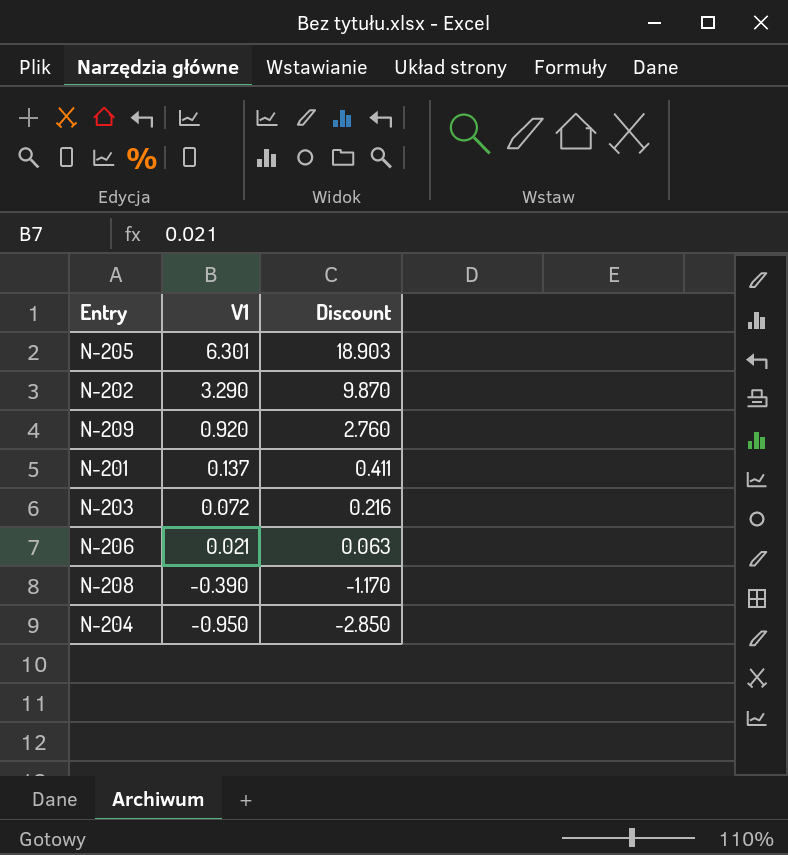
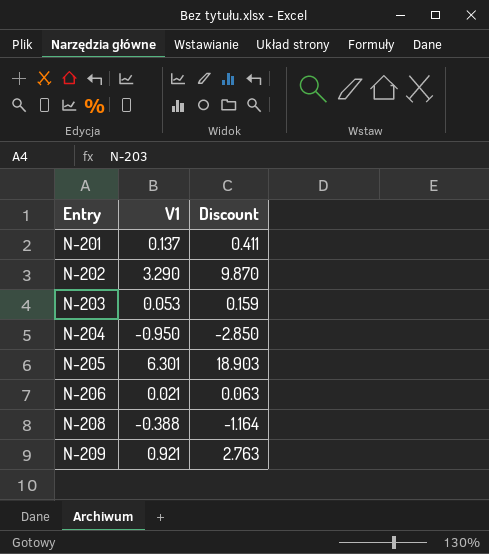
row order: V1 descending -> Entry ascending
N-203 | V1: 0.072 -> 0.053
N-203 | Discount: 0.216 -> 0.159
N-208 | V1: -0.390 -> -0.388
N-208 | Discount: -1.170 -> -1.164
N-209 | V1: 0.920 -> 0.921
N-209 | Discount: 2.760 -> 2.763

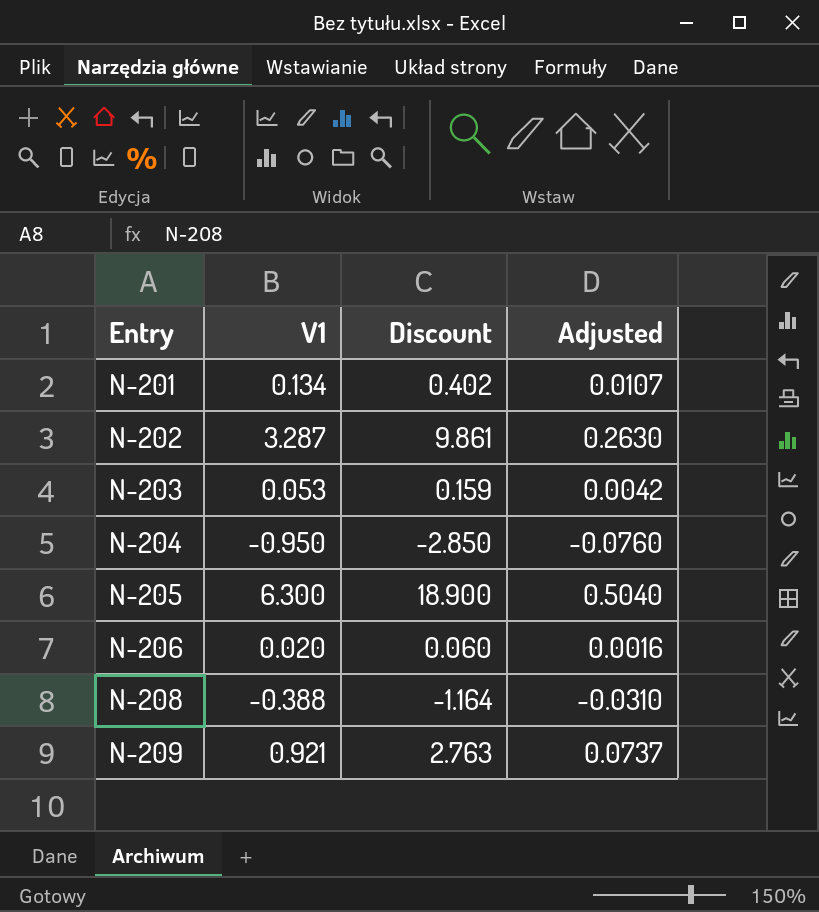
column Adjusted | formula: none -> [V1] * 0.08
N-201 | V1: 0.137 -> 0.134
N-201 | Discount: 0.411 -> 0.402
N-202 | V1: 3.290 -> 3.287
N-202 | Discount: 9.870 -> 9.861
N-205 | V1: 6.301 -> 6.300
N-205 | Discount: 18.903 -> 18.900
N-206 | V1: 0.021 -> 0.020
N-206 | Discount: 0.063 -> 0.060

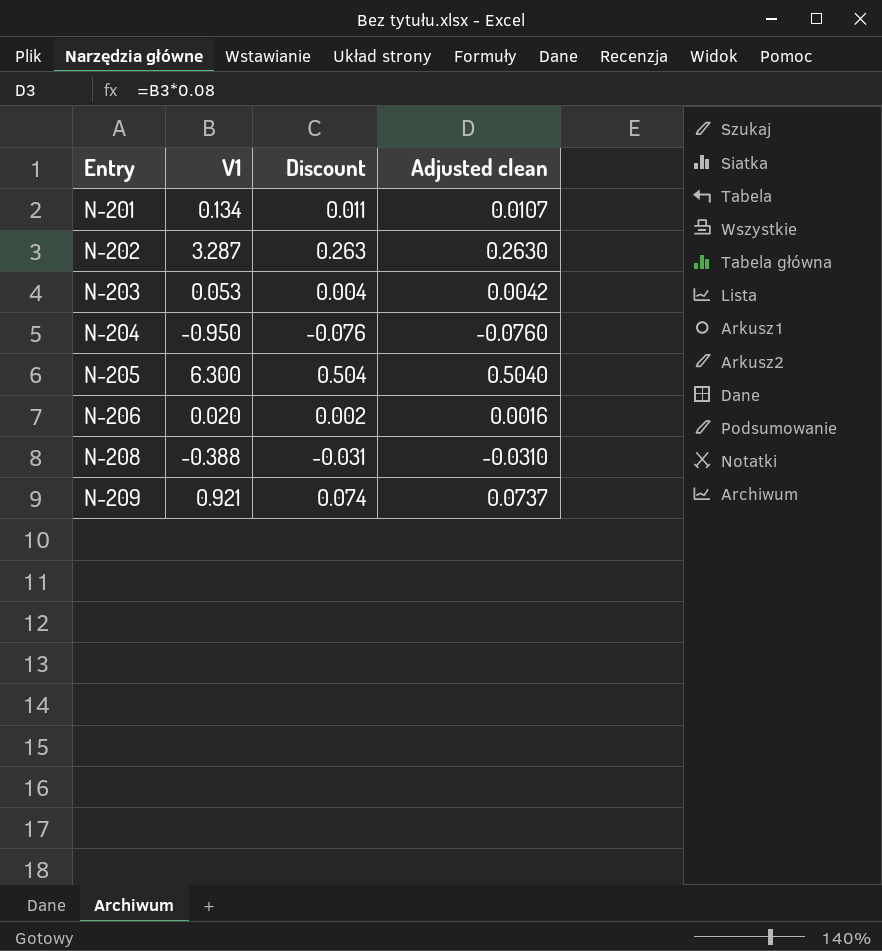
column Discount | formula: [V1] * 3 -> [V1] * 0.08
column name: Adjusted -> Adjusted clean

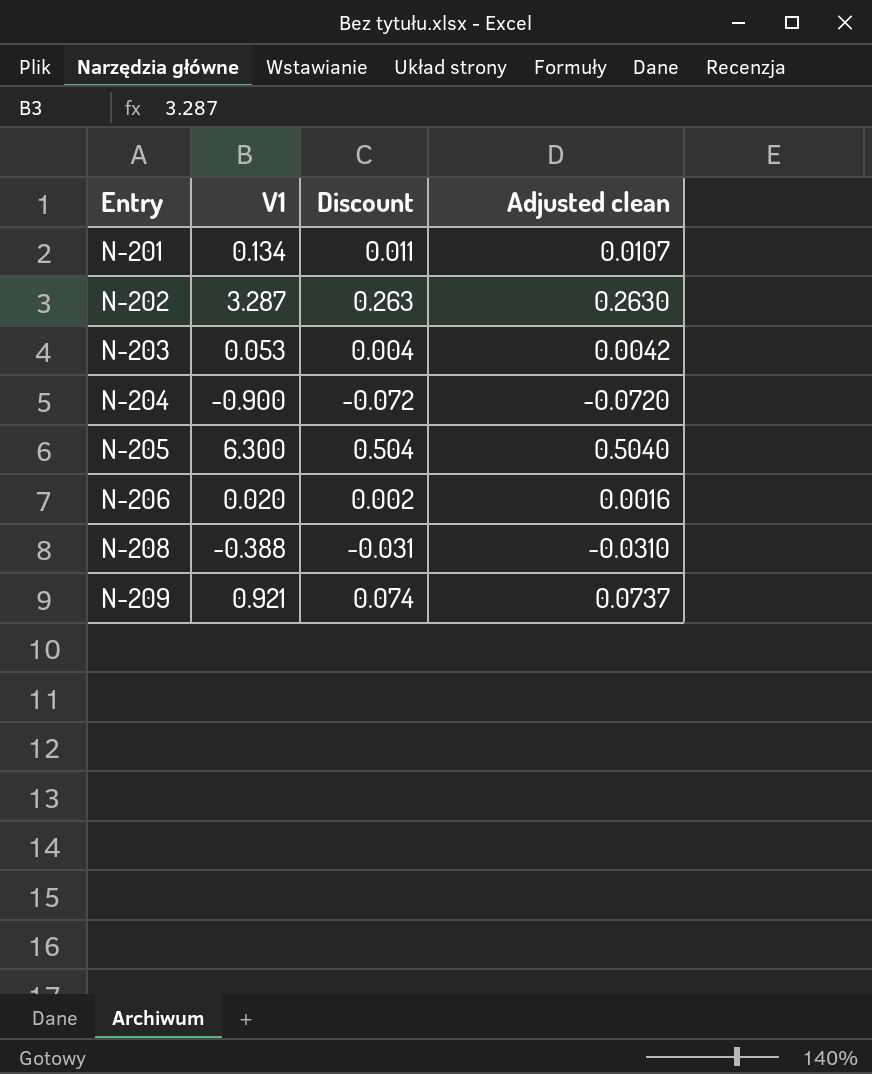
N-204 | V1: -0.950 -> -0.900
N-204 | Discount: -0.076 -> -0.072
N-204 | Adjusted clean: -0.0760 -> -0.0720

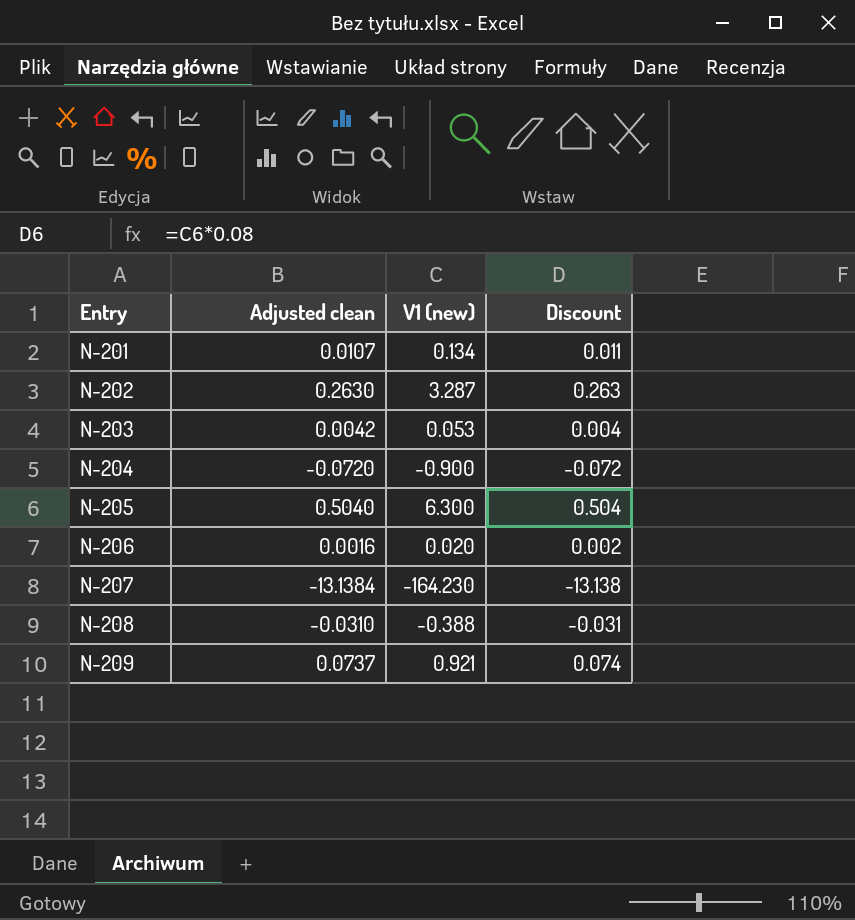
column Adjusted clean | position: 4 -> 2
column name: V1 -> V1 (new)
row N-207: none -> -13.1384 | -164.230 | -13.138

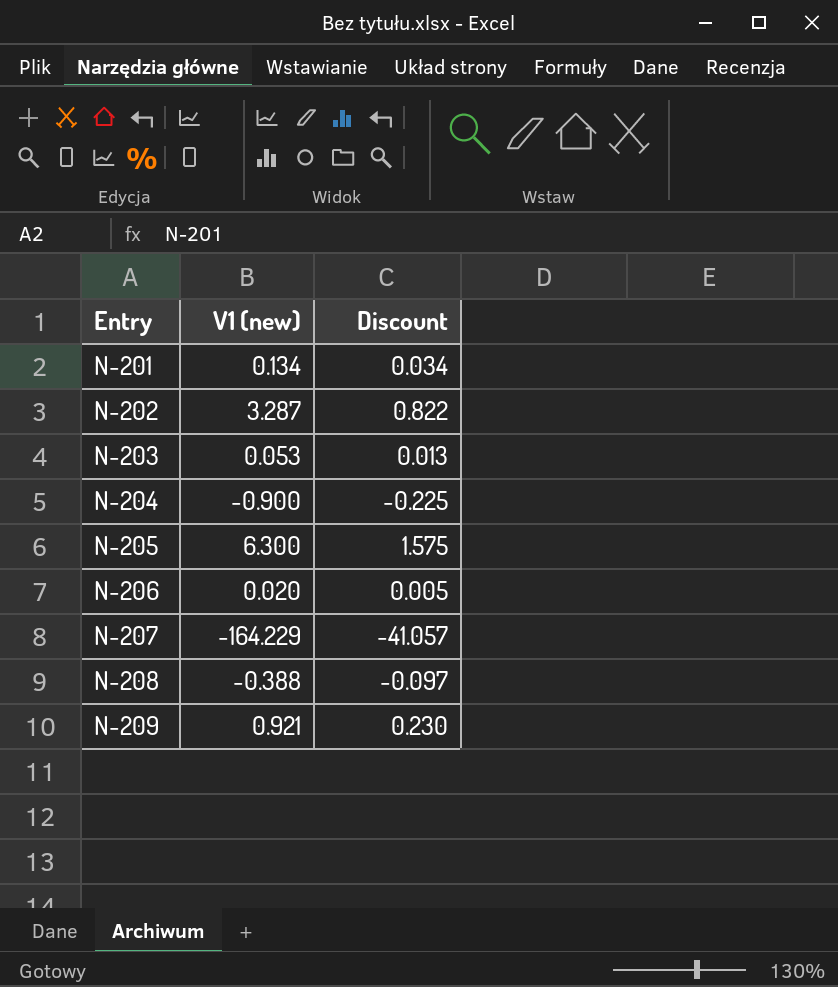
column Adjusted clean | formula: [V1 (new)] * 0.08 -> none
column Discount | formula: [V1 (new)] * 0.08 -> [V1 (new)] * 0.25
N-207 | V1 (new): -164.230 -> -164.229

